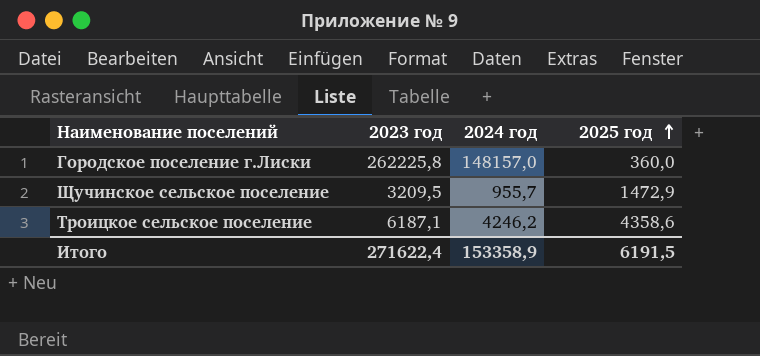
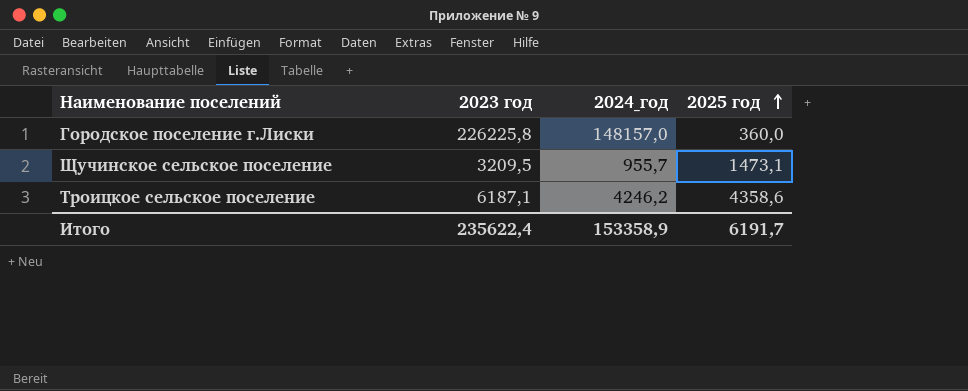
column name: 2024 год -> 2024_год
Городское поселение г.Лиски | 2023 год: 262225,8 -> 226225,8
Щучинское сельское поселение | 2025 год: 1472,9 -> 1473,1
Итого | 2023 год: 271622,4 -> 235622,4
Итого | 2025 год: 6191,5 -> 6191,7

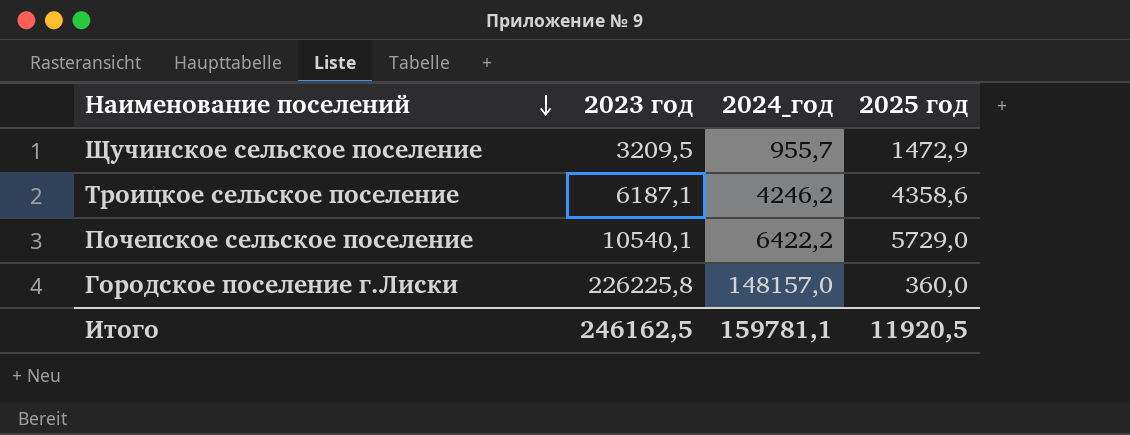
row order: 2025 год ascending -> Наименование поселений descending
Щучинское сельское поселение | 2025 год: 1473,1 -> 1472,9
row Почепское сельское поселение: none -> 10540,1 | 6422,2 | 5729,0
Итого | 2023 год: 235622,4 -> 246162,5
Итого | 2024_год: 153358,9 -> 159781,1
Итого | 2025 год: 6191,7 -> 11920,5

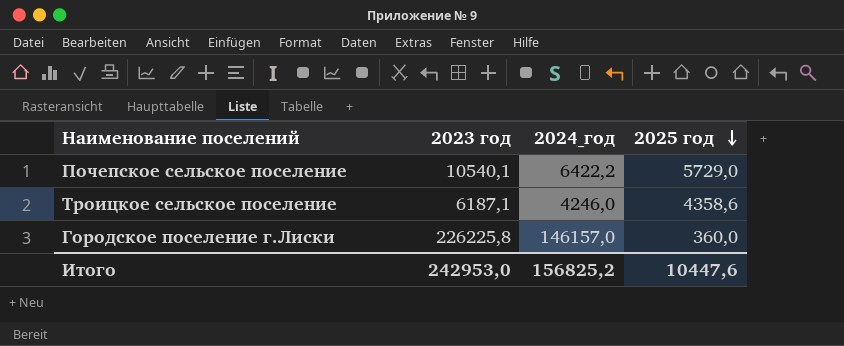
row order: Наименование поселений descending -> 2025 год descending
row Щучинское сельское поселение: 3209,5 | 955,7 | 1472,9 -> none
Троицкое сельское поселение | 2024_год: 4246,2 -> 4246,0
Городское поселение г.Лиски | 2024_год: 148157,0 -> 146157,0
Итого | 2023 год: 246162,5 -> 242953,0
Итого | 2024_год: 159781,1 -> 156825,2
Итого | 2025 год: 11920,5 -> 10447,6

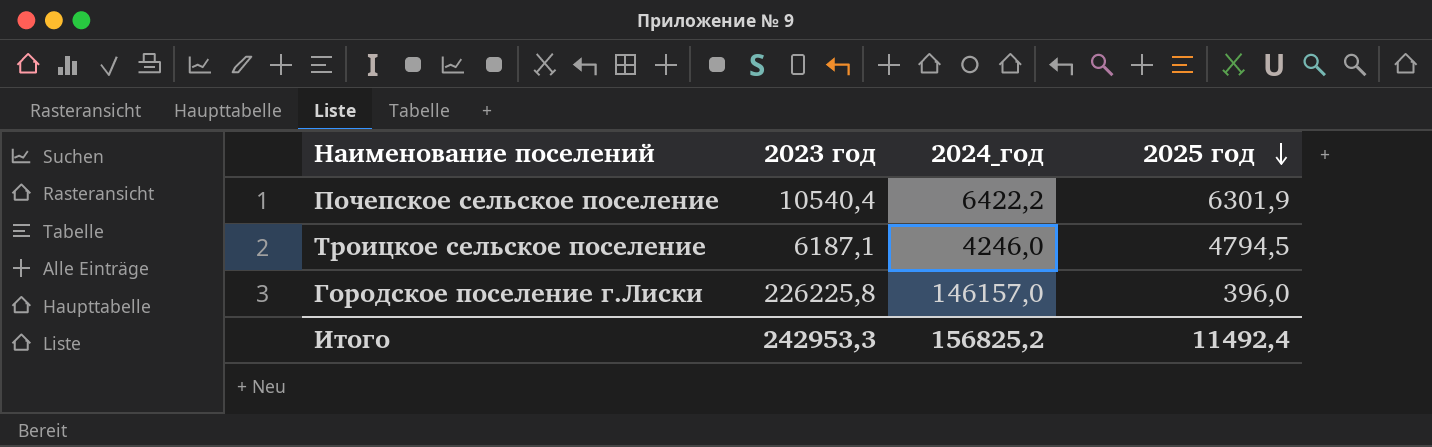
Почепское сельское поселение | 2023 год: 10540,1 -> 10540,4
Почепское сельское поселение | 2025 год: 5729,0 -> 6301,9
Троицкое сельское поселение | 2025 год: 4358,6 -> 4794,5
Городское поселение г.Лиски | 2025 год: 360,0 -> 396,0
Итого | 2023 год: 242953,0 -> 242953,3
Итого | 2025 год: 10447,6 -> 11492,4

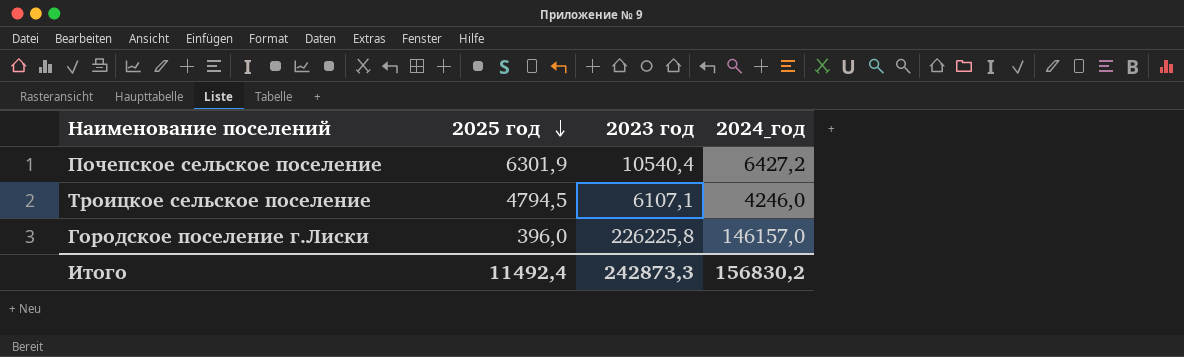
column 2025 год | position: 4 -> 2
Почепское сельское поселение | 2024_год: 6422,2 -> 6427,2
Троицкое сельское поселение | 2023 год: 6187,1 -> 6107,1
Итого | 2023 год: 242953,3 -> 242873,3
Итого | 2024_год: 156825,2 -> 156830,2

